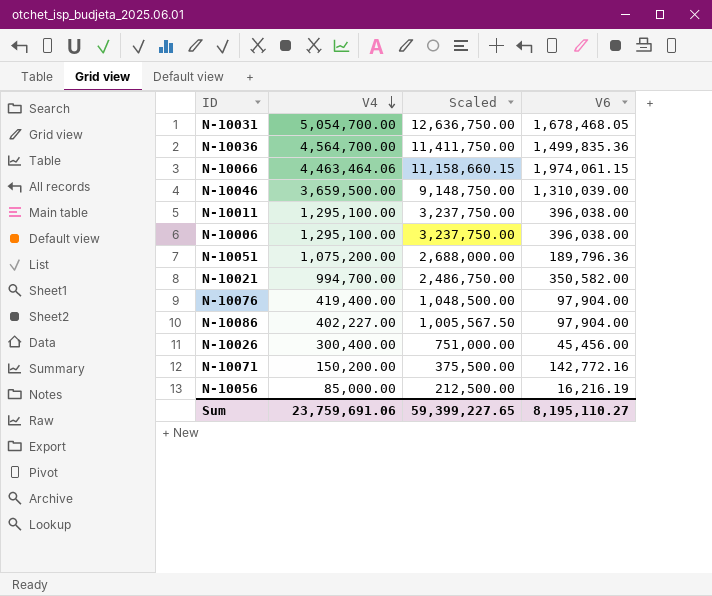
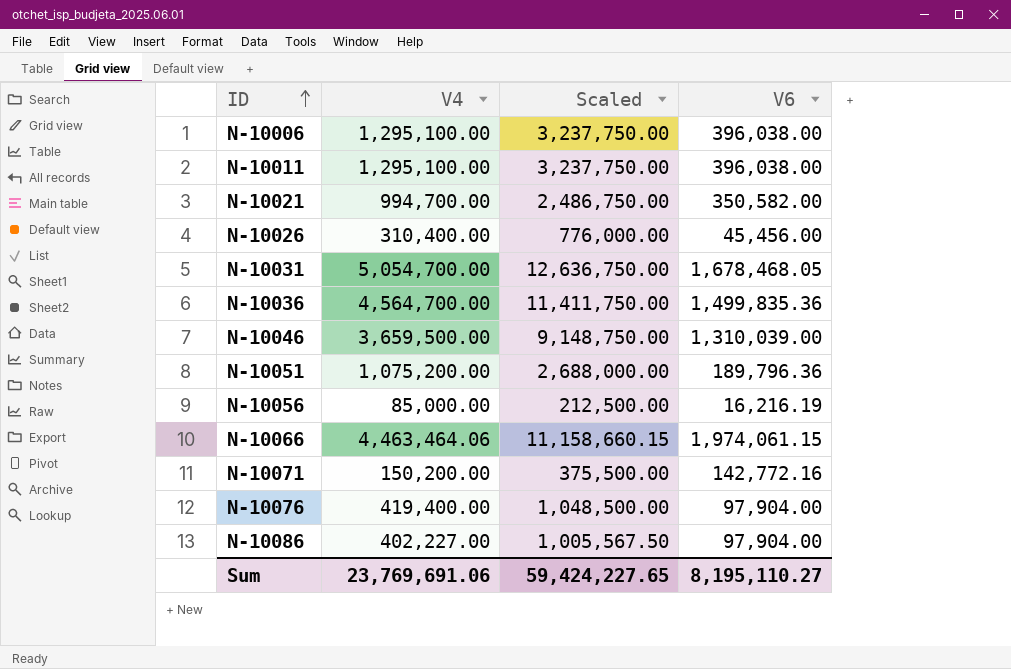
row order: V4 descending -> ID ascending
N-10026 | V4: 300,400.00 -> 310,400.00
N-10026 | Scaled: 751,000.00 -> 776,000.00
Sum | V4: 23,759,691.06 -> 23,769,691.06
Sum | Scaled: 59,399,227.65 -> 59,424,227.65

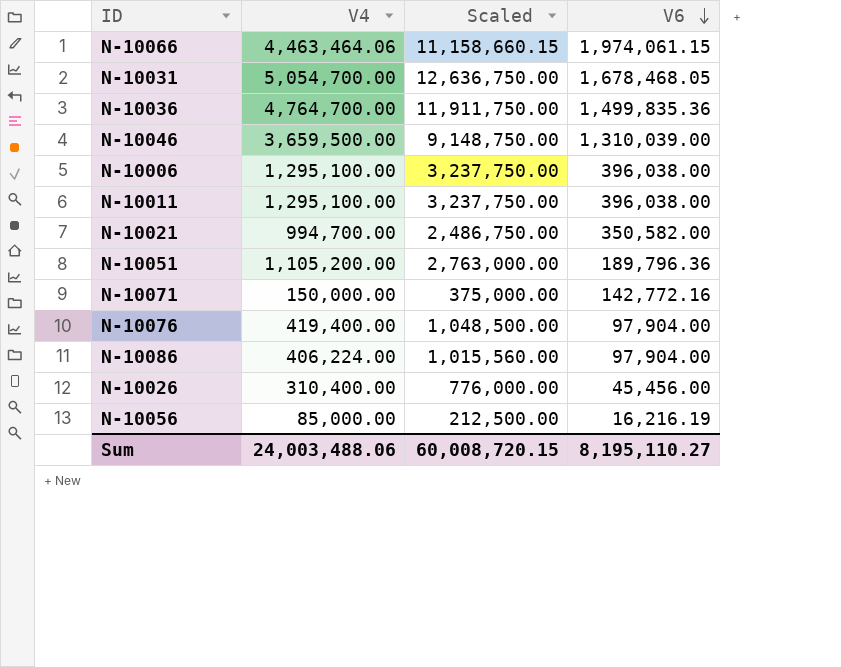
row order: ID ascending -> V6 descending
N-10036 | V4: 4,564,700.00 -> 4,764,700.00
N-10036 | Scaled: 11,411,750.00 -> 11,911,750.00
N-10051 | V4: 1,075,200.00 -> 1,105,200.00
N-10051 | Scaled: 2,688,000.00 -> 2,763,000.00
N-10071 | V4: 150,200.00 -> 150,000.00
N-10071 | Scaled: 375,500.00 -> 375,000.00
N-10086 | V4: 402,227.00 -> 406,224.00
N-10086 | Scaled: 1,005,567.50 -> 1,015,560.00
Sum | V4: 23,769,691.06 -> 24,003,488.06
Sum | Scaled: 59,424,227.65 -> 60,008,720.15

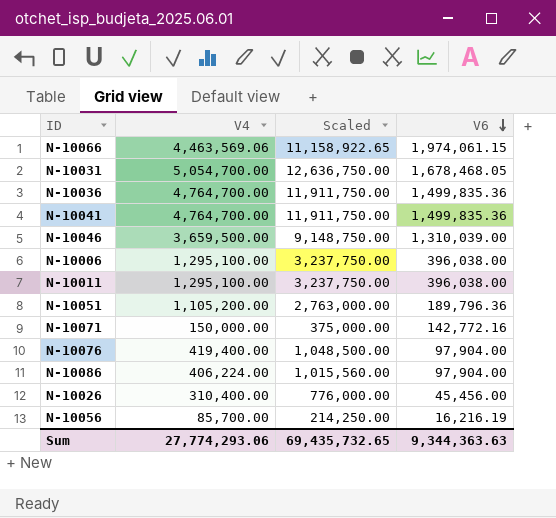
row N-10021: 994,700.00 | 2,486,750.00 | 350,582.00 -> none
N-10066 | V4: 4,463,464.06 -> 4,463,569.06
N-10066 | Scaled: 11,158,660.15 -> 11,158,922.65
row N-10041: none -> 4,764,700.00 | 11,911,750.00 | 1,499,835.36
N-10056 | V4: 85,000.00 -> 85,700.00
N-10056 | Scaled: 212,500.00 -> 214,250.00
Sum | V4: 24,003,488.06 -> 27,774,293.06
Sum | Scaled: 60,008,720.15 -> 69,435,732.65
Sum | V6: 8,195,110.27 -> 9,344,363.63

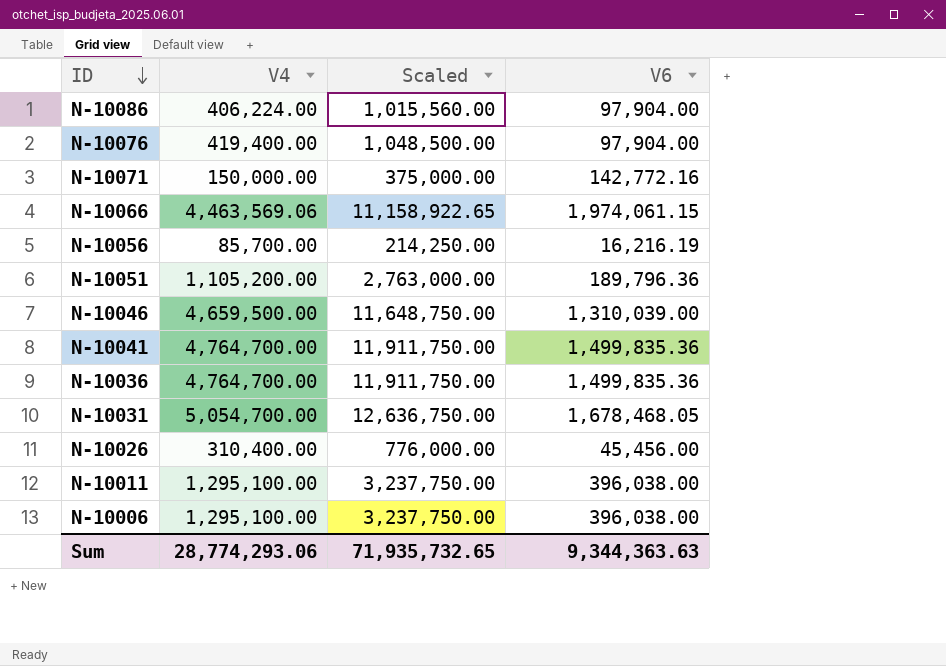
row order: V6 descending -> ID descending
N-10046 | V4: 3,659,500.00 -> 4,659,500.00
N-10046 | Scaled: 9,148,750.00 -> 11,648,750.00
Sum | V4: 27,774,293.06 -> 28,774,293.06
Sum | Scaled: 69,435,732.65 -> 71,935,732.65

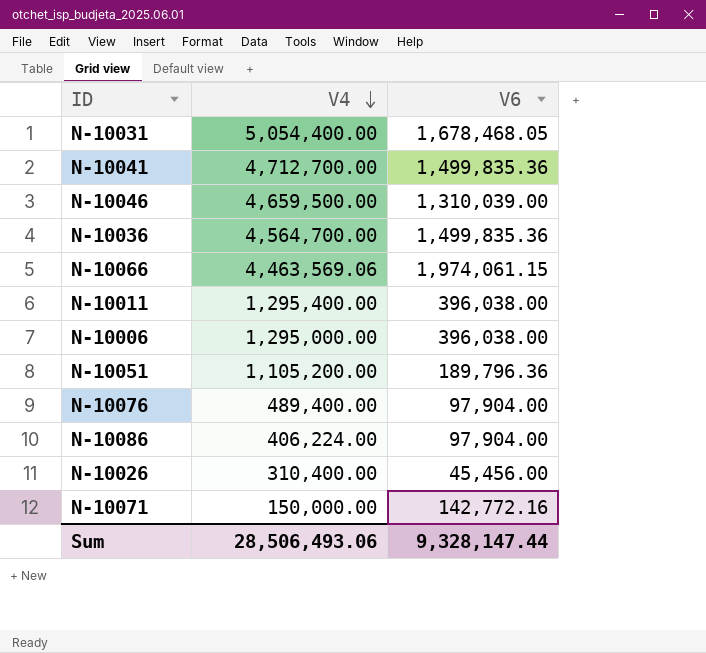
row order: ID descending -> V4 descending
column Scaled | formula: [V4] * 2.5 -> none
row N-10056: 85,700.00 | 214,250.00 | 16,216.19 -> none
N-10031 | V4: 5,054,700.00 -> 5,054,400.00
N-10041 | V4: 4,764,700.00 -> 4,712,700.00
N-10036 | V4: 4,764,700.00 -> 4,564,700.00
N-10011 | V4: 1,295,100.00 -> 1,295,400.00
N-10006 | V4: 1,295,100.00 -> 1,295,000.00
N-10076 | V4: 419,400.00 -> 489,400.00
Sum | V4: 28,774,293.06 -> 28,506,493.06
Sum | V6: 9,344,363.63 -> 9,328,147.44

